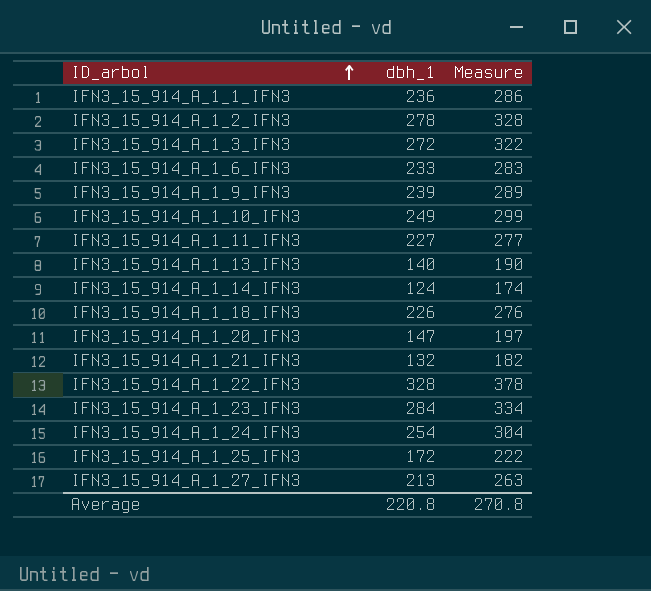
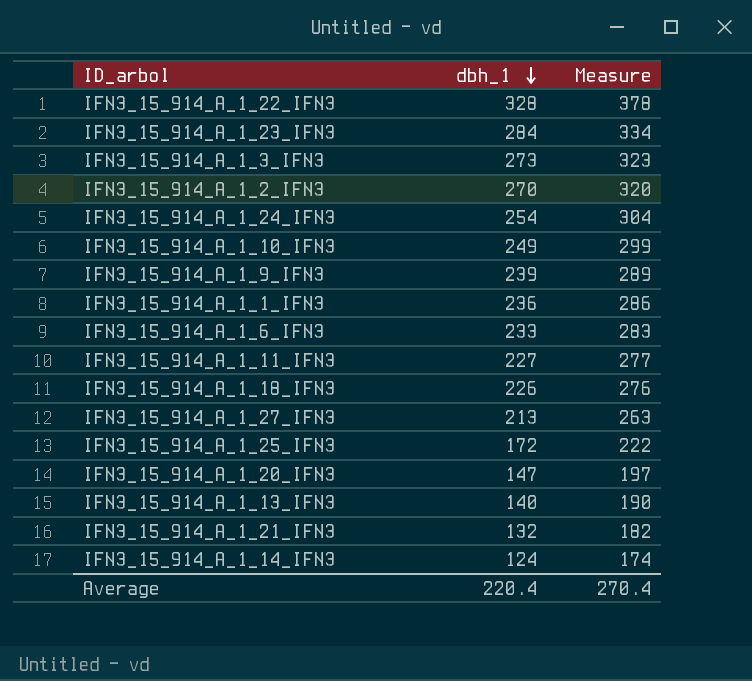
row order: ID_arbol ascending -> dbh_1 descending
IFN3_15_914_A_1_3_IFN3 | dbh_1: 272 -> 273
IFN3_15_914_A_1_3_IFN3 | Measure: 322 -> 323
IFN3_15_914_A_1_2_IFN3 | dbh_1: 278 -> 270
IFN3_15_914_A_1_2_IFN3 | Measure: 328 -> 320
Average | dbh_1: 220.8 -> 220.4
Average | Measure: 270.8 -> 270.4

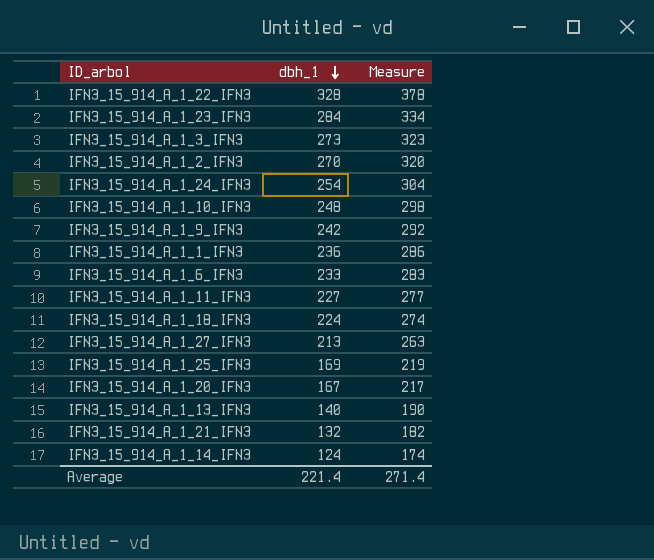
IFN3_15_914_A_1_10_IFN3 | dbh_1: 249 -> 248
IFN3_15_914_A_1_10_IFN3 | Measure: 299 -> 298
IFN3_15_914_A_1_9_IFN3 | dbh_1: 239 -> 242
IFN3_15_914_A_1_9_IFN3 | Measure: 289 -> 292
IFN3_15_914_A_1_18_IFN3 | dbh_1: 226 -> 224
IFN3_15_914_A_1_18_IFN3 | Measure: 276 -> 274
IFN3_15_914_A_1_25_IFN3 | dbh_1: 172 -> 169
IFN3_15_914_A_1_25_IFN3 | Measure: 222 -> 219
IFN3_15_914_A_1_20_IFN3 | dbh_1: 147 -> 167
IFN3_15_914_A_1_20_IFN3 | Measure: 197 -> 217
Average | dbh_1: 220.4 -> 221.4
Average | Measure: 270.4 -> 271.4

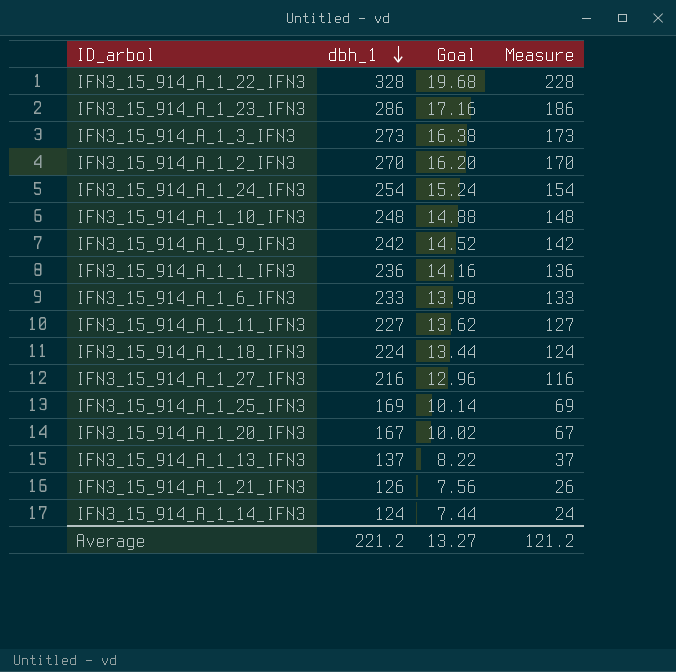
column Goal | formula: none -> [dbh_1] * 0.06
column Measure | formula: [dbh_1] + 50 -> [dbh_1] - 100
IFN3_15_914_A_1_23_IFN3 | dbh_1: 284 -> 286
IFN3_15_914_A_1_27_IFN3 | dbh_1: 213 -> 216
IFN3_15_914_A_1_13_IFN3 | dbh_1: 140 -> 137
IFN3_15_914_A_1_21_IFN3 | dbh_1: 132 -> 126
Average | dbh_1: 221.4 -> 221.2
Average | Measure: 271.4 -> 121.2

